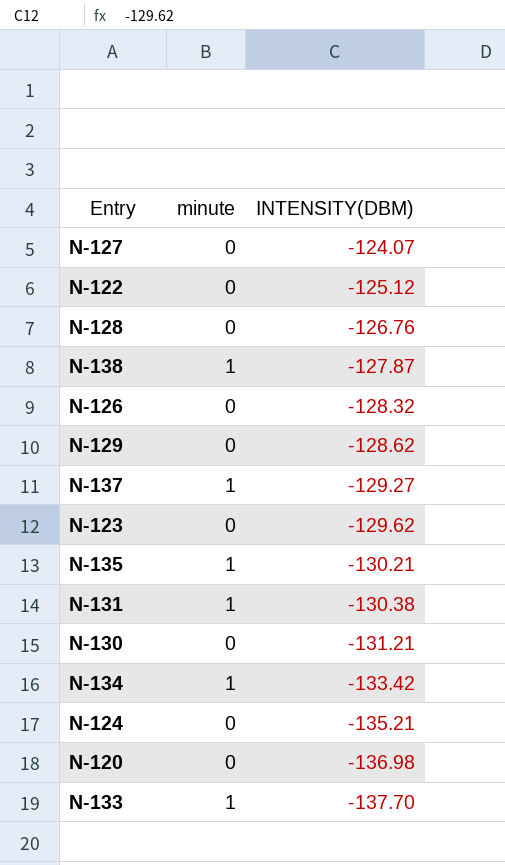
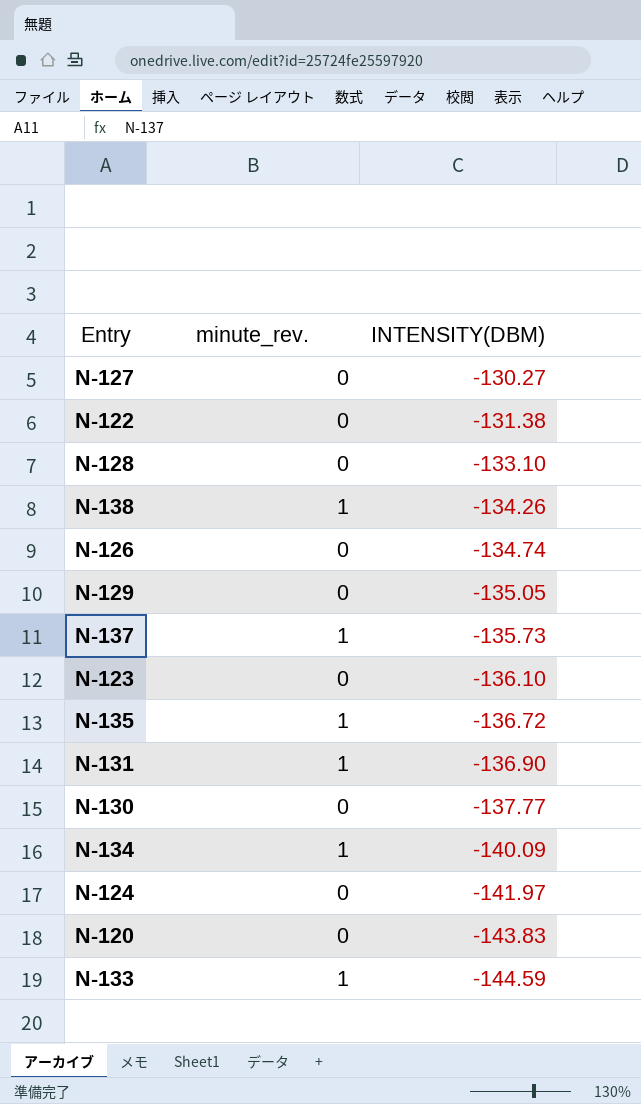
column name: minute -> minute_rev.
N-127 | INTENSITY(DBM): -124.07 -> -130.27
N-122 | INTENSITY(DBM): -125.12 -> -131.38
N-128 | INTENSITY(DBM): -126.76 -> -133.10
N-138 | INTENSITY(DBM): -127.87 -> -134.26
N-126 | INTENSITY(DBM): -128.32 -> -134.74
N-129 | INTENSITY(DBM): -128.62 -> -135.05
N-137 | INTENSITY(DBM): -129.27 -> -135.73
N-123 | INTENSITY(DBM): -129.62 -> -136.10
N-135 | INTENSITY(DBM): -130.21 -> -136.72
N-131 | INTENSITY(DBM): -130.38 -> -136.90
N-130 | INTENSITY(DBM): -131.21 -> -137.77
N-134 | INTENSITY(DBM): -133.42 -> -140.09
N-124 | INTENSITY(DBM): -135.21 -> -141.97
N-120 | INTENSITY(DBM): -136.98 -> -143.83
N-133 | INTENSITY(DBM): -137.70 -> -144.59

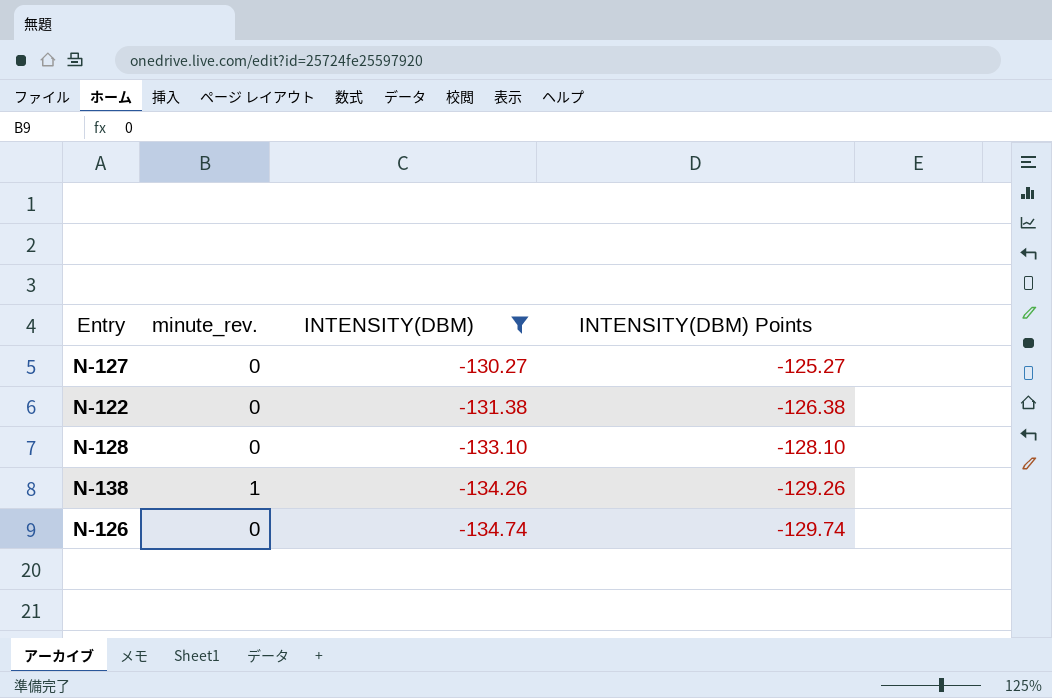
filter: none -> INTENSITY(DBM) >= -134.74
column INTENSITY(DBM) Points | formula: none -> [INTENSITY(DBM)] + 5

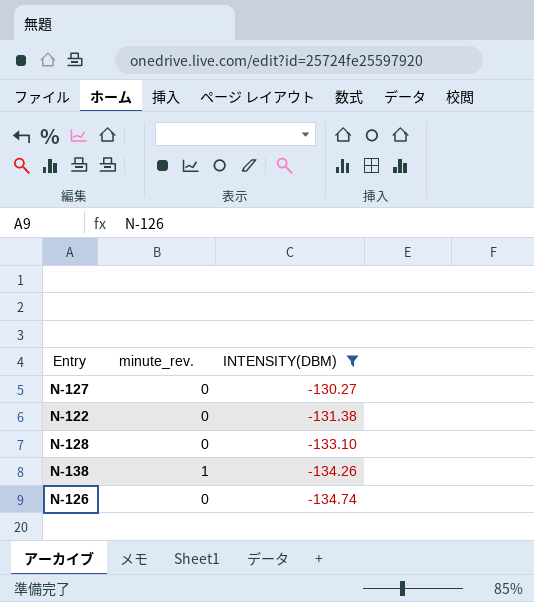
column INTENSITY(DBM) Points | formula: [INTENSITY(DBM)] + 5 -> none

